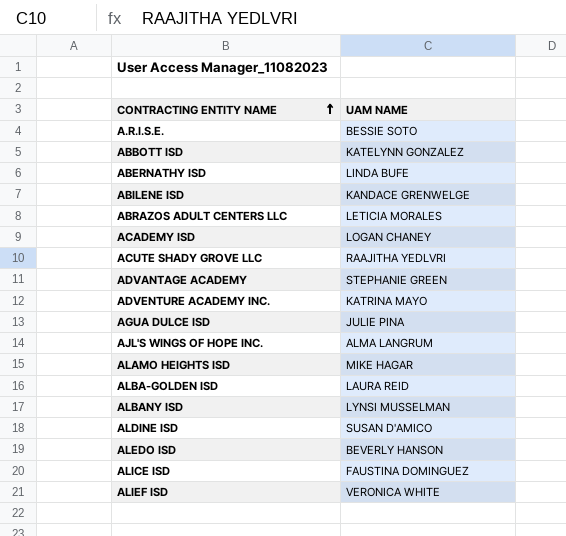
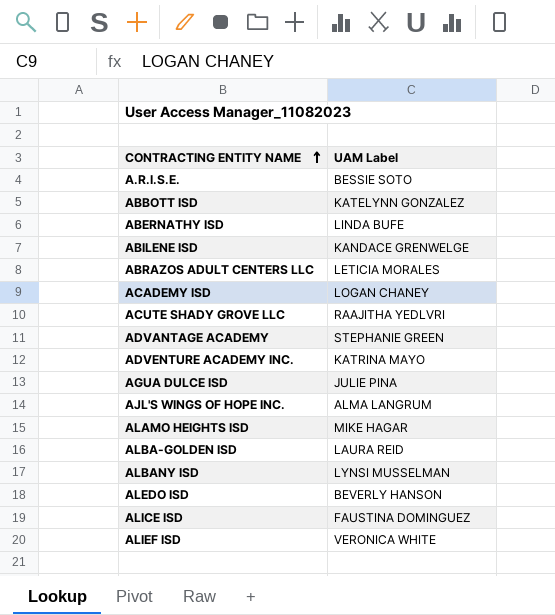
column name: UAM NAME -> UAM Label
row ALDINE ISD: SUSAN D'AMICO -> none

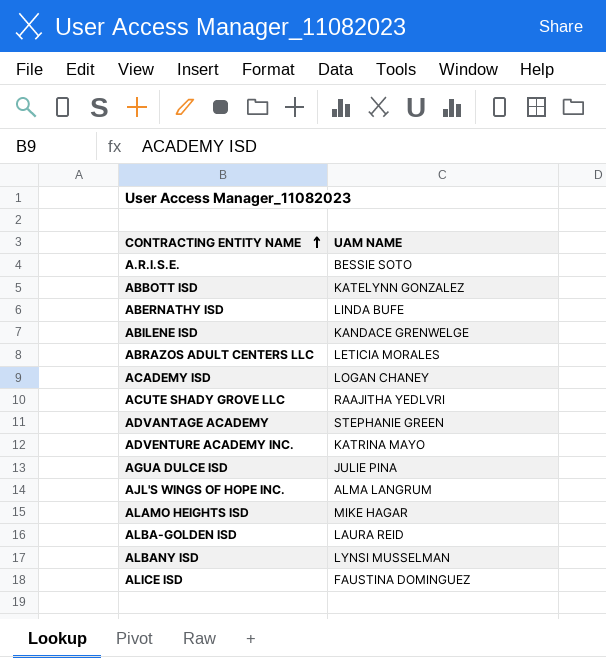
column name: UAM Label -> UAM NAME
row ALEDO ISD: BEVERLY HANSON -> none
row ALIEF ISD: VERONICA WHITE -> none

